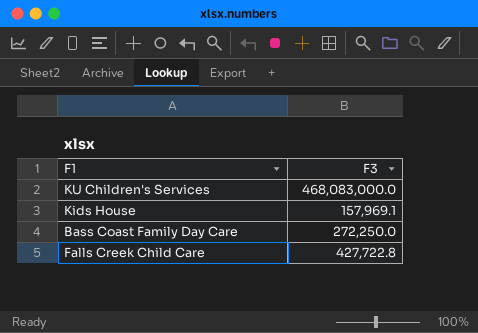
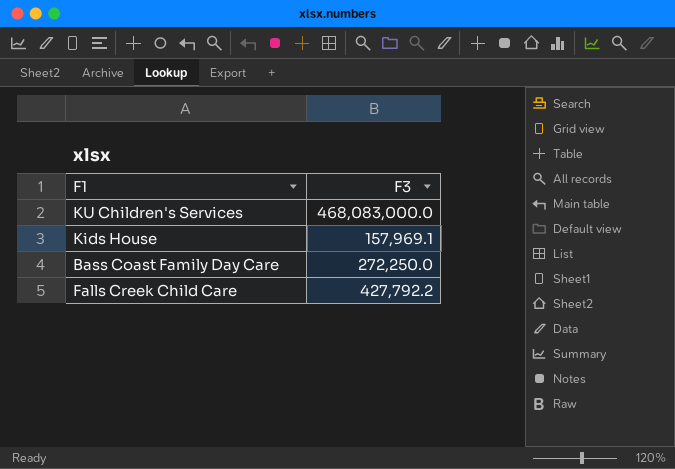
Falls Creek Child Care | F3: 427,722.8 -> 427,792.2

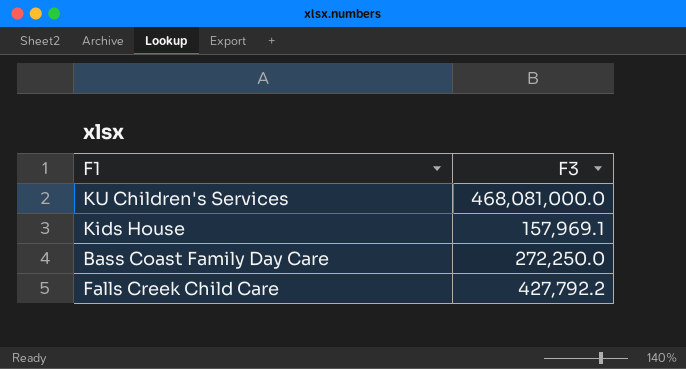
KU Children's Services | F3: 468,083,000.0 -> 468,081,000.0

